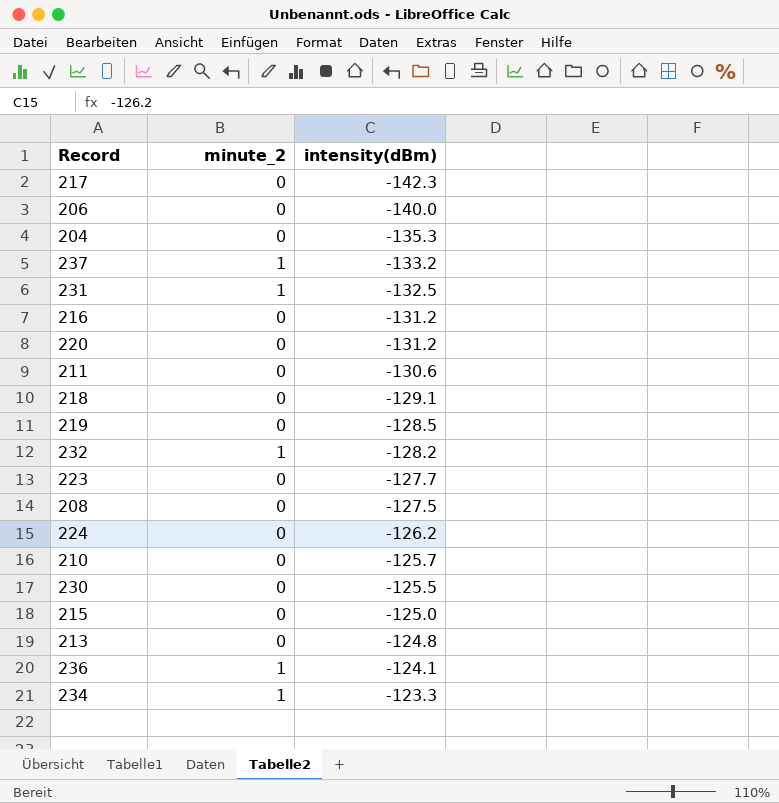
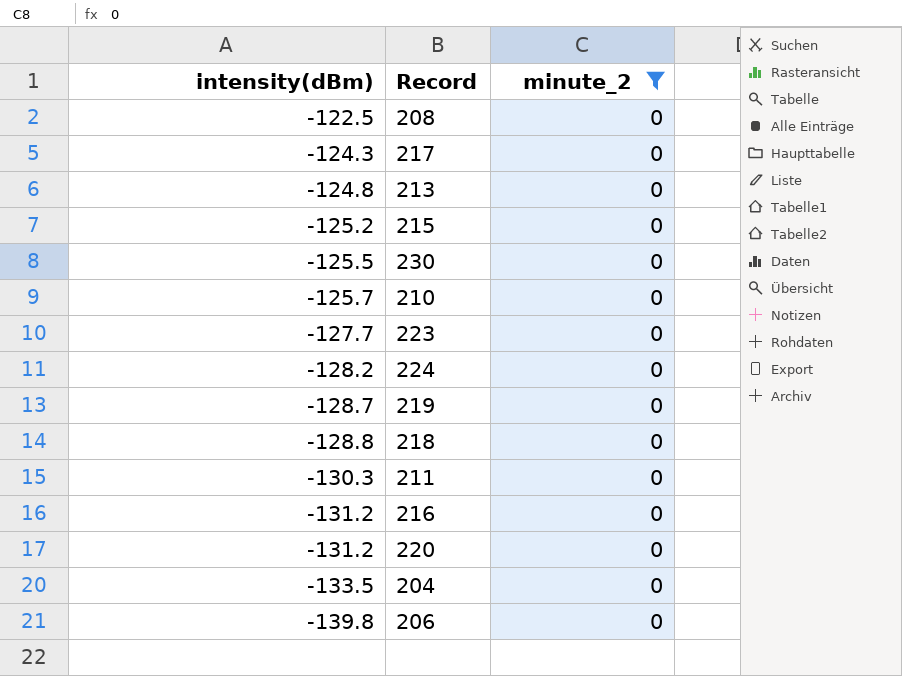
filter: none -> minute_2 = 0
row order: intensity(dBm) ascending -> intensity(dBm) descending
column intensity(dBm) | position: 3 -> 1
208 | intensity(dBm): -127.5 -> -122.5
217 | intensity(dBm): -142.3 -> -124.3
215 | intensity(dBm): -125.0 -> -125.2
224 | intensity(dBm): -126.2 -> -128.2
219 | intensity(dBm): -128.5 -> -128.7
218 | intensity(dBm): -129.1 -> -128.8
211 | intensity(dBm): -130.6 -> -130.3
204 | intensity(dBm): -135.3 -> -133.5
206 | intensity(dBm): -140.0 -> -139.8

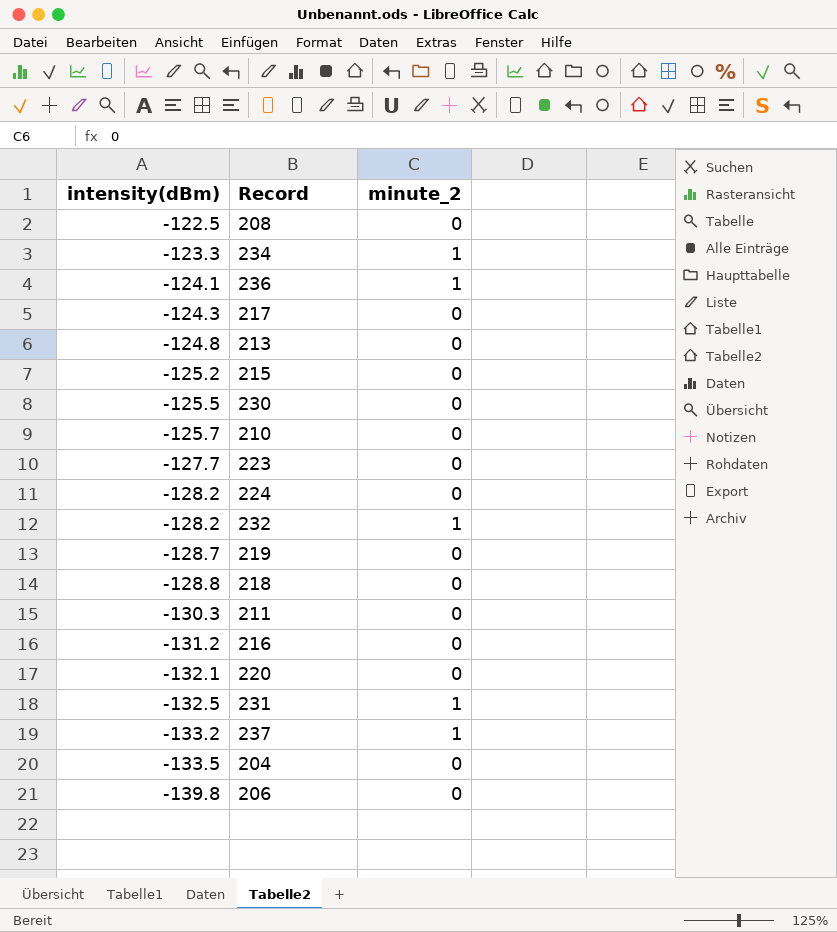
filter: minute_2 = 0 -> none
220 | intensity(dBm): -131.2 -> -132.1

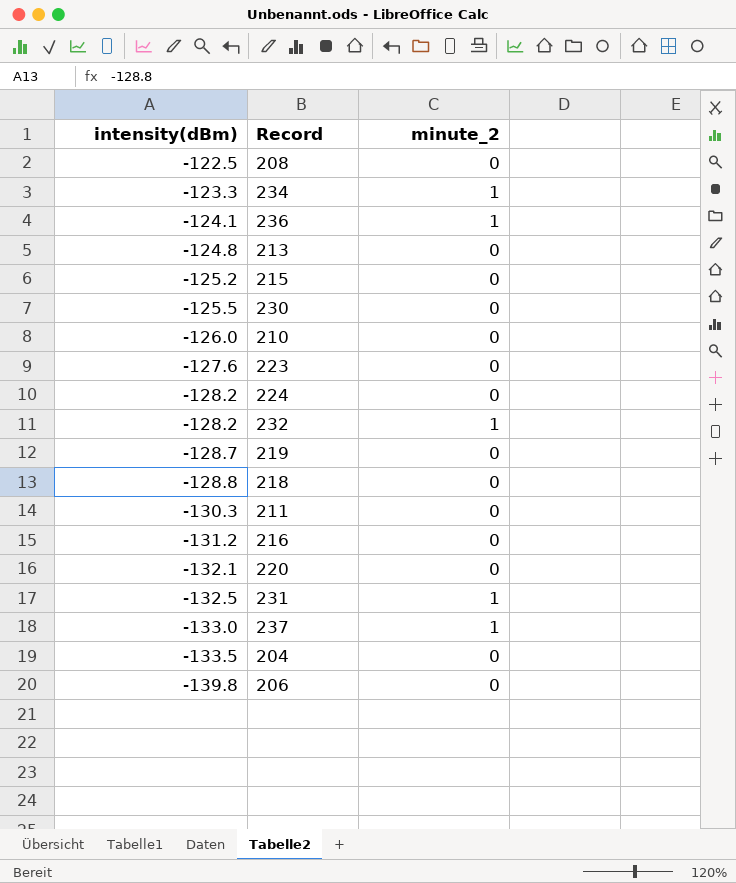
row 217: -124.3 | 0 -> none
210 | intensity(dBm): -125.7 -> -126.0
223 | intensity(dBm): -127.7 -> -127.6
237 | intensity(dBm): -133.2 -> -133.0

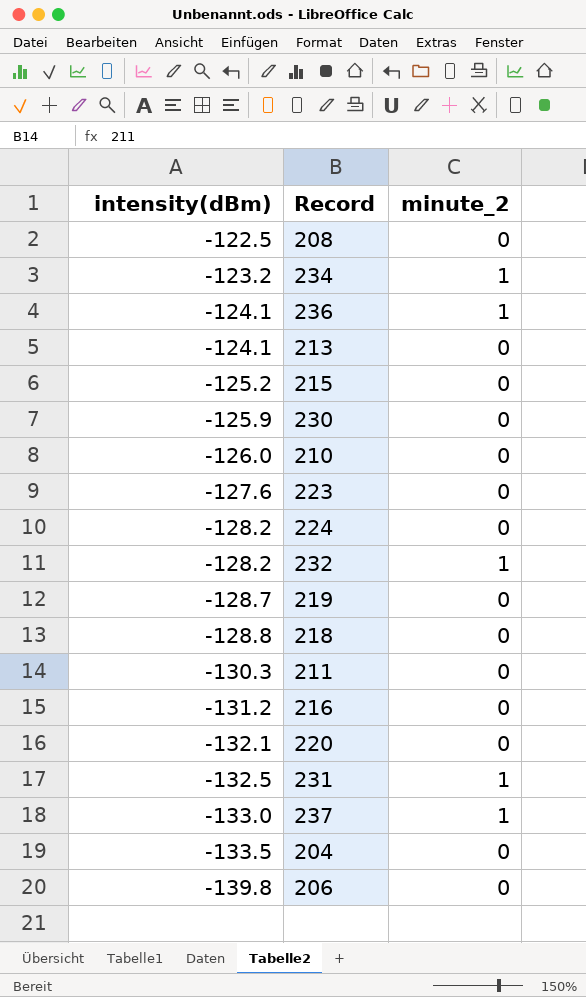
234 | intensity(dBm): -123.3 -> -123.2
213 | intensity(dBm): -124.8 -> -124.1
230 | intensity(dBm): -125.5 -> -125.9

